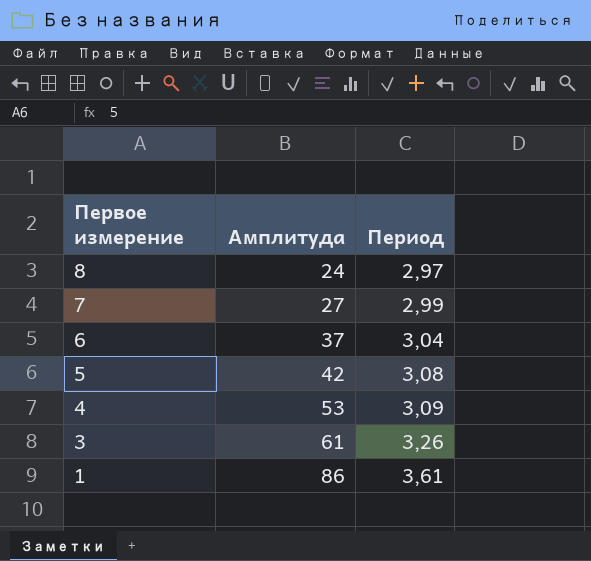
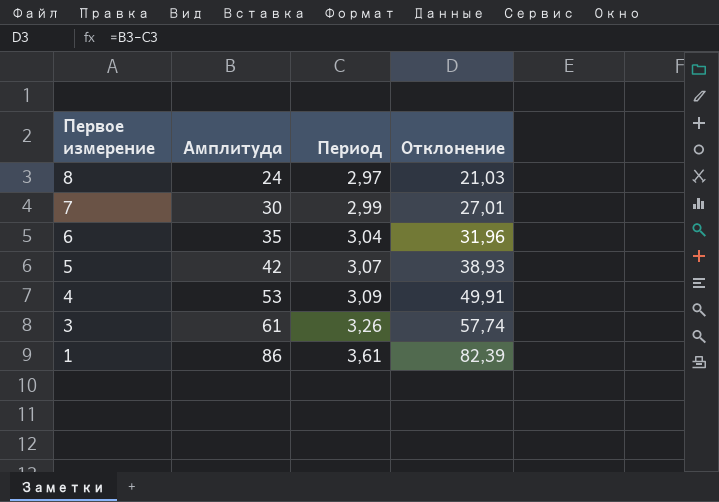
column Отклонение | formula: none -> [Амплитуда] - [Период]
7 | Амплитуда: 27 -> 30
6 | Амплитуда: 37 -> 35
5 | Период: 3,08 -> 3,07

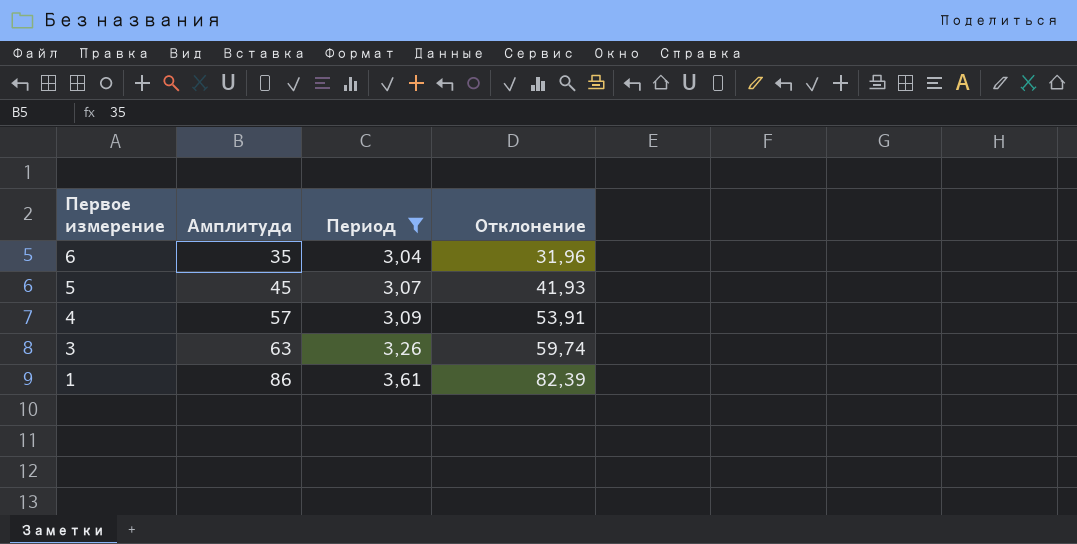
filter: none -> Период >= 3,04
5 | Амплитуда: 42 -> 45
5 | Отклонение: 38,93 -> 41,93
4 | Амплитуда: 53 -> 57
4 | Отклонение: 49,91 -> 53,91
3 | Амплитуда: 61 -> 63
3 | Отклонение: 57,74 -> 59,74

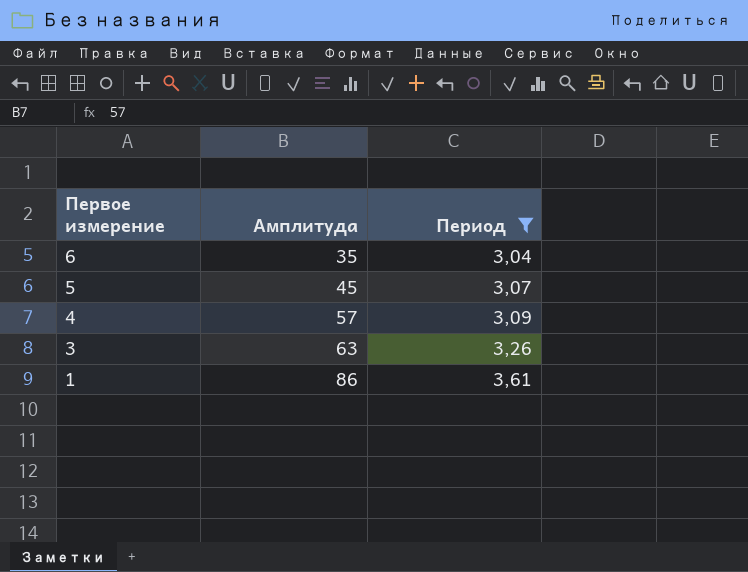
column Отклонение | formula: [Амплитуда] - [Период] -> none

